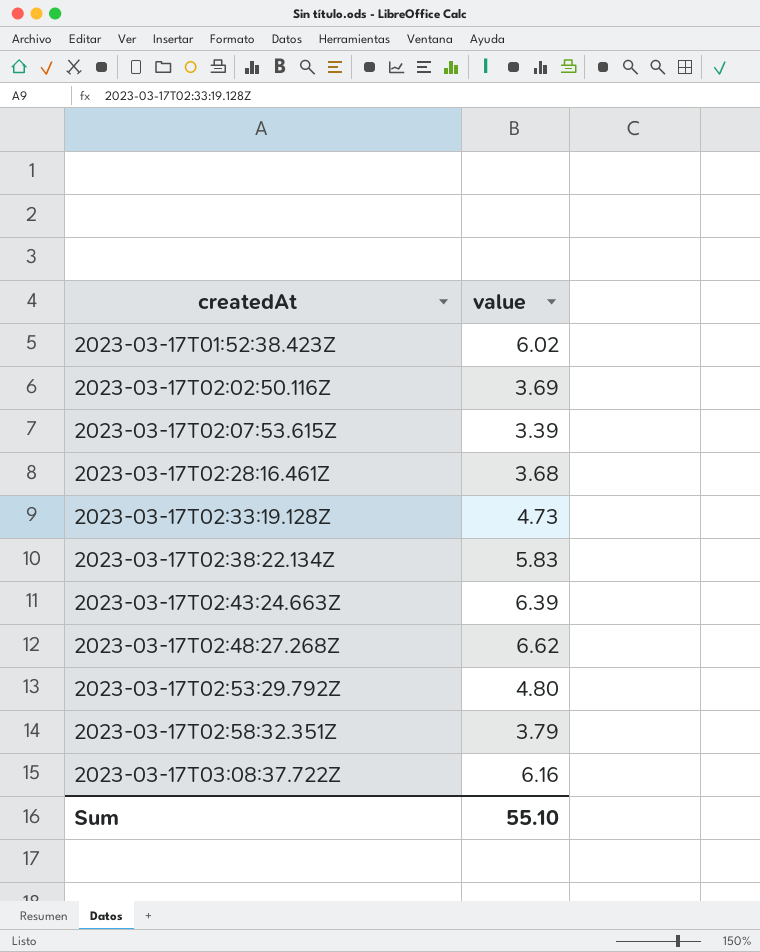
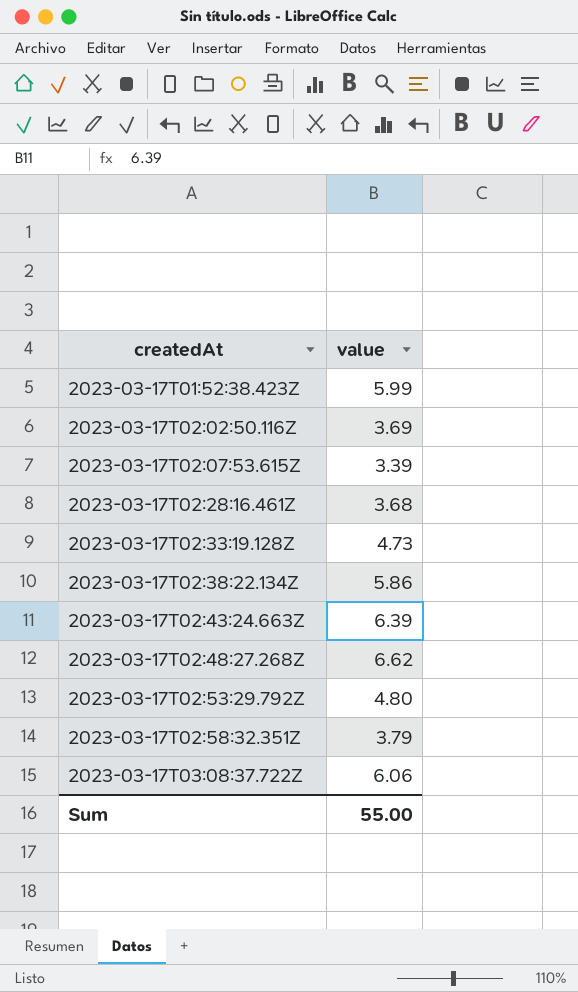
2023-03-17T01:52:38.423Z | value: 6.02 -> 5.99
2023-03-17T02:38:22.134Z | value: 5.83 -> 5.86
2023-03-17T03:08:37.722Z | value: 6.16 -> 6.06
Sum | value: 55.10 -> 55.00

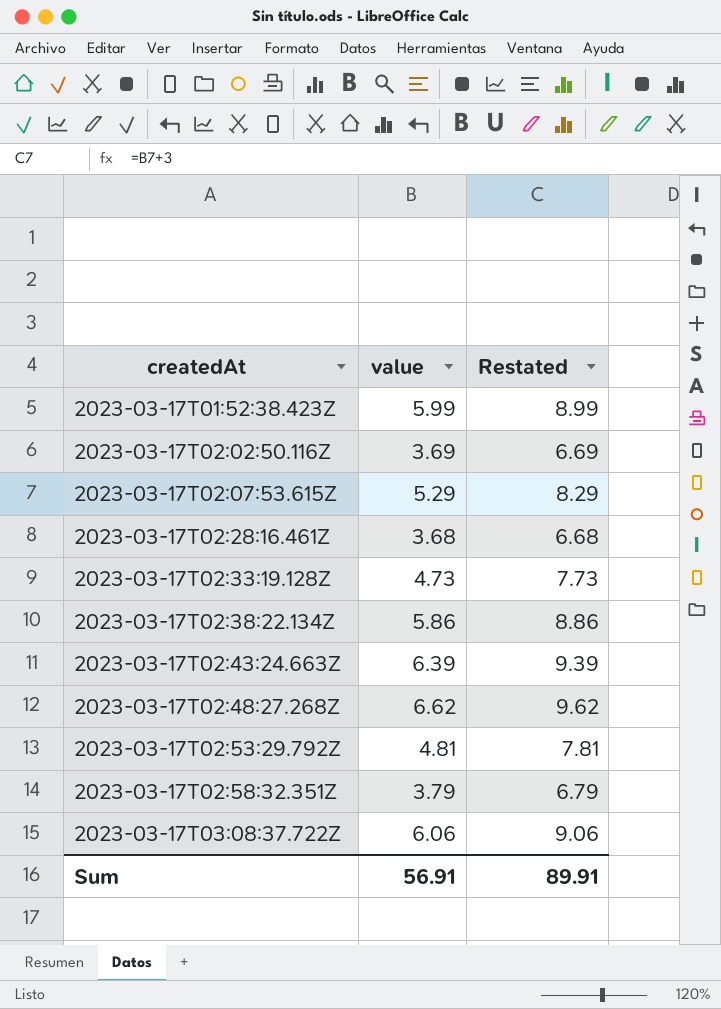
column Restated | formula: none -> [value] + 3
2023-03-17T02:07:53.615Z | value: 3.39 -> 5.29
2023-03-17T02:53:29.792Z | value: 4.80 -> 4.81
Sum | value: 55.00 -> 56.91

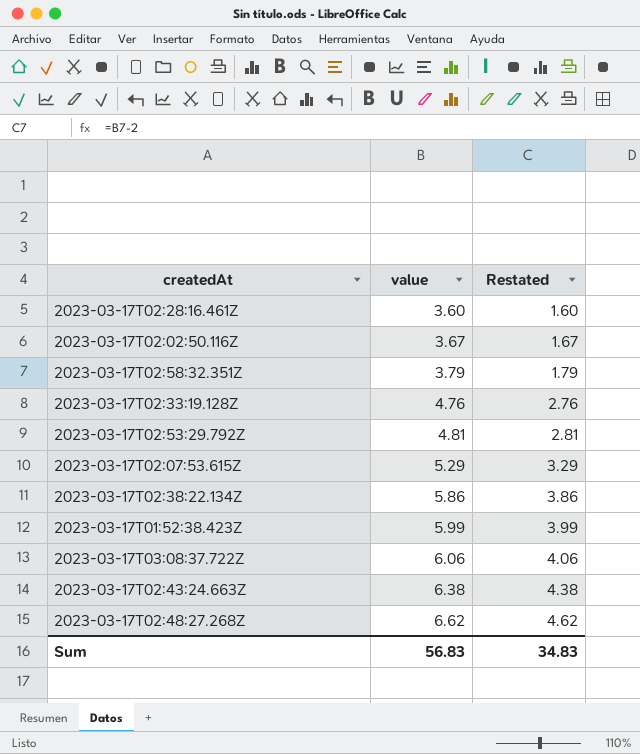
row order: createdAt ascending -> value ascending
column Restated | formula: [value] + 3 -> [value] - 2
2023-03-17T02:28:16.461Z | value: 3.68 -> 3.60
2023-03-17T02:02:50.116Z | value: 3.69 -> 3.67
2023-03-17T02:33:19.128Z | value: 4.73 -> 4.76
2023-03-17T02:43:24.663Z | value: 6.39 -> 6.38
Sum | value: 56.91 -> 56.83
Sum | Restated: 89.91 -> 34.83

